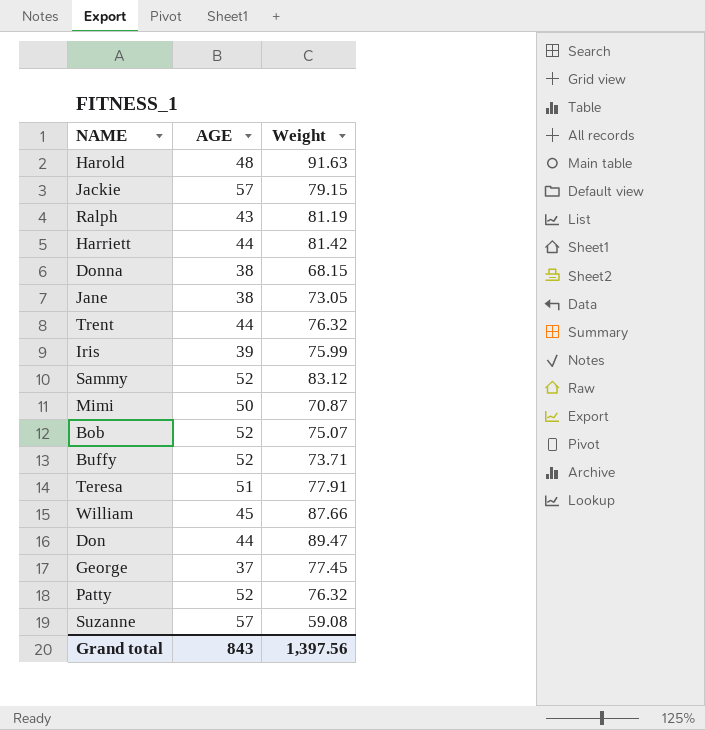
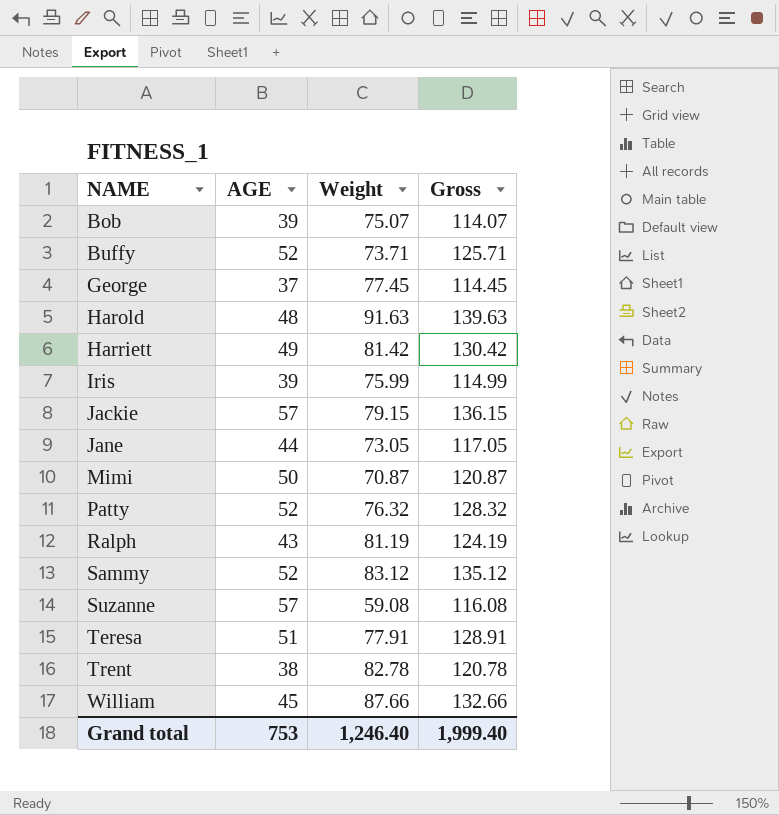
row order: none -> NAME ascending
column Gross | formula: none -> [AGE] + [Weight]
row Donna: 38 | 68.15 -> none
row Don: 44 | 89.47 -> none
Bob | AGE: 52 -> 39
Harriett | AGE: 44 -> 49
Jane | AGE: 38 -> 44
Trent | AGE: 44 -> 38
Trent | Weight: 76.32 -> 82.78
Grand total | AGE: 843 -> 753
Grand total | Weight: 1,397.56 -> 1,246.40

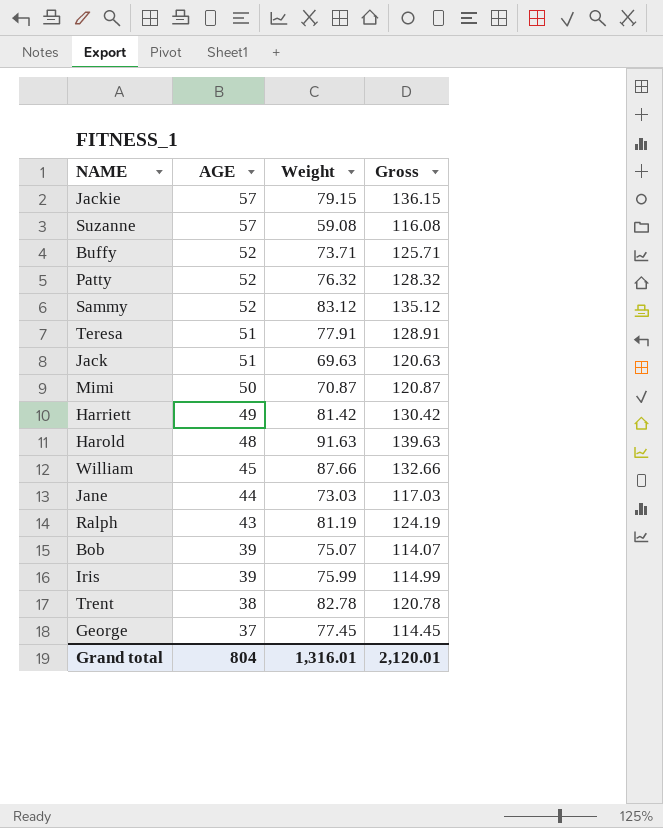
row order: NAME ascending -> AGE descending
row Jack: none -> 51 | 69.63 | 120.63
Jane | Weight: 73.05 -> 73.03
Jane | Gross: 117.05 -> 117.03
Grand total | AGE: 753 -> 804
Grand total | Weight: 1,246.40 -> 1,316.01
Grand total | Gross: 1,999.40 -> 2,120.01

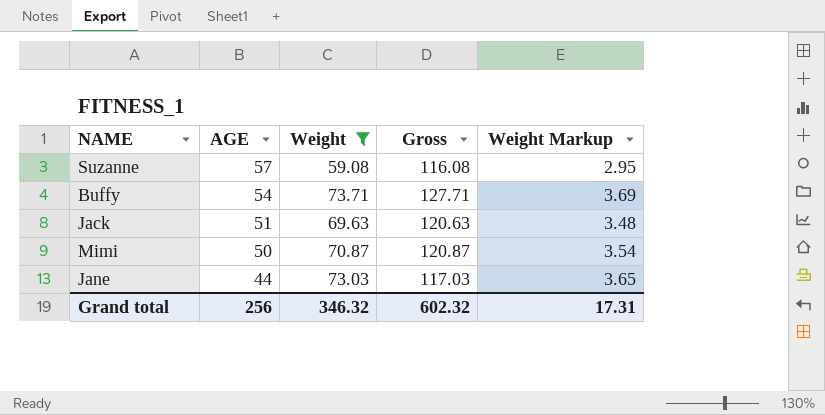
filter: none -> Weight <= 73.71
column Weight Markup | formula: none -> [Weight] * 0.05
Buffy | AGE: 52 -> 54
Buffy | Gross: 125.71 -> 127.71
Grand total | AGE: 804 -> 256
Grand total | Weight: 1,316.01 -> 346.32
Grand total | Gross: 2,120.01 -> 602.32

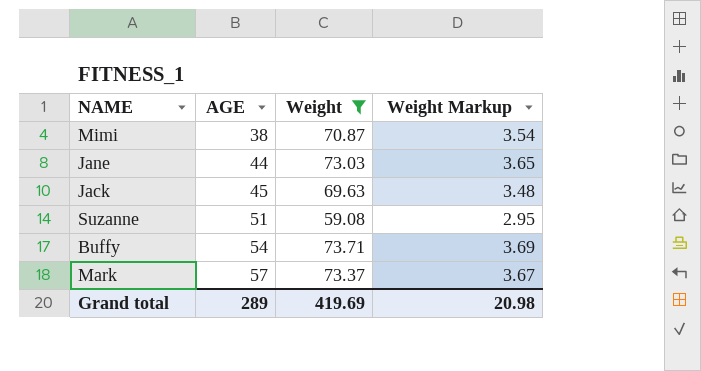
row order: AGE descending -> AGE ascending
column Gross | formula: [AGE] + [Weight] -> none
Mimi | AGE: 50 -> 38
Jack | AGE: 51 -> 45
Suzanne | AGE: 57 -> 51
row Mark: none -> 57 | 73.37 | 3.67
Grand total | AGE: 256 -> 289
Grand total | Weight: 346.32 -> 419.69
Grand total | Weight Markup: 17.31 -> 20.98

